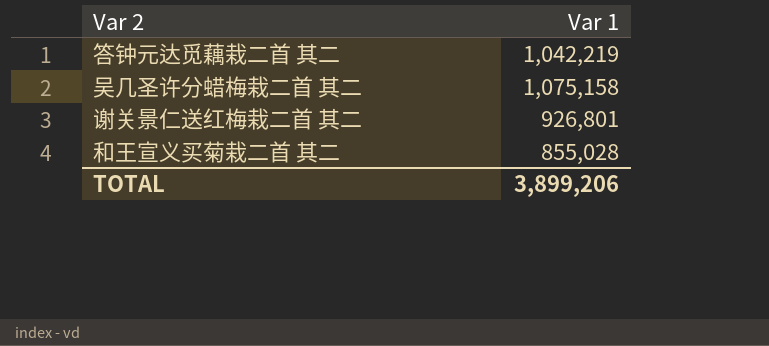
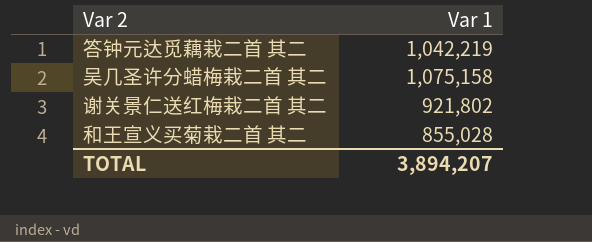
谢关景仁送红梅栽二首 其二 | Var 1: 926,801 -> 921,802
TOTAL | Var 1: 3,899,206 -> 3,894,207

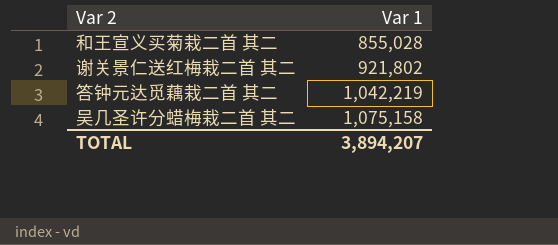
row order: none -> Var 1 ascending

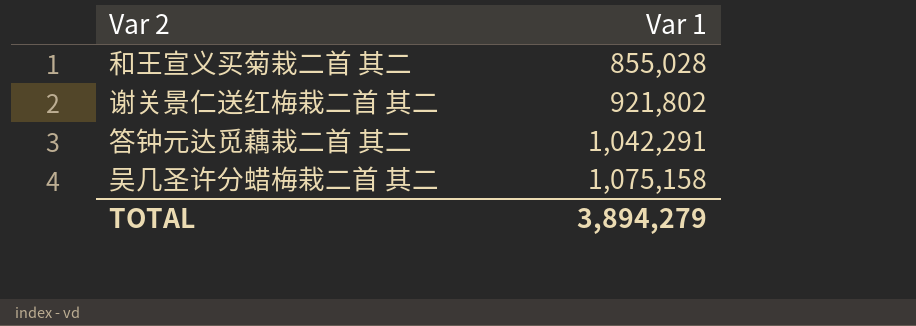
答钟元达觅藕栽二首 其二 | Var 1: 1,042,219 -> 1,042,291
TOTAL | Var 1: 3,894,207 -> 3,894,279

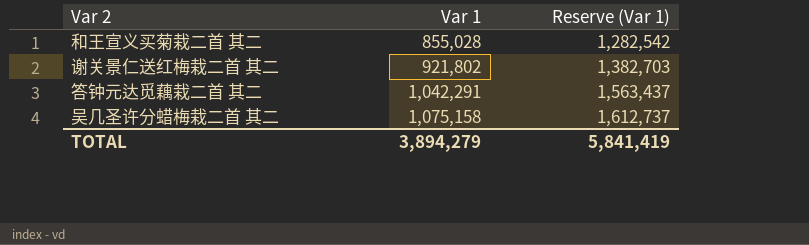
column Reserve (Var 1) | formula: none -> [Var 1] * 1.5

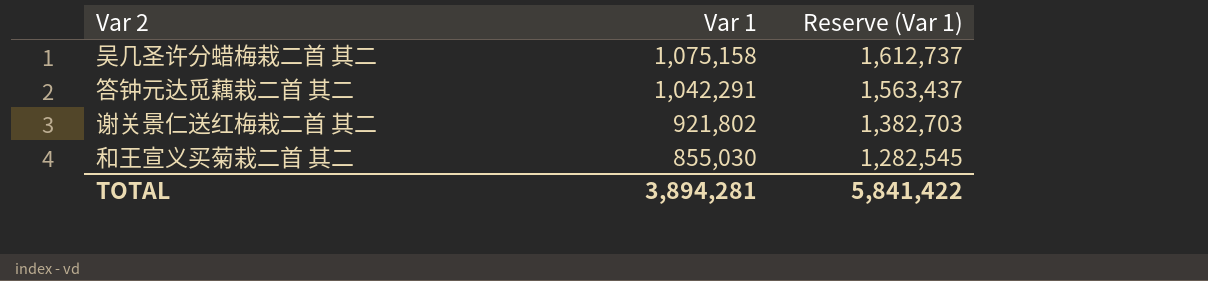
row order: Var 1 ascending -> Var 1 descending
和王宣义买菊栽二首 其二 | Var 1: 855,028 -> 855,030
和王宣义买菊栽二首 其二 | Reserve (Var 1): 1,282,542 -> 1,282,545
TOTAL | Var 1: 3,894,279 -> 3,894,281
TOTAL | Reserve (Var 1): 5,841,419 -> 5,841,422

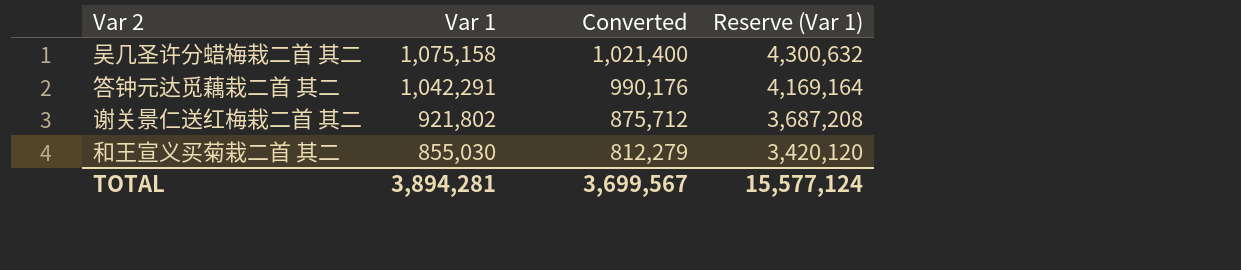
column Converted | formula: none -> [Var 1] * 0.95
column Reserve (Var 1) | formula: [Var 1] * 1.5 -> [Var 1] * 4
TOTAL | Reserve (Var 1): 5,841,422 -> 15,577,124

